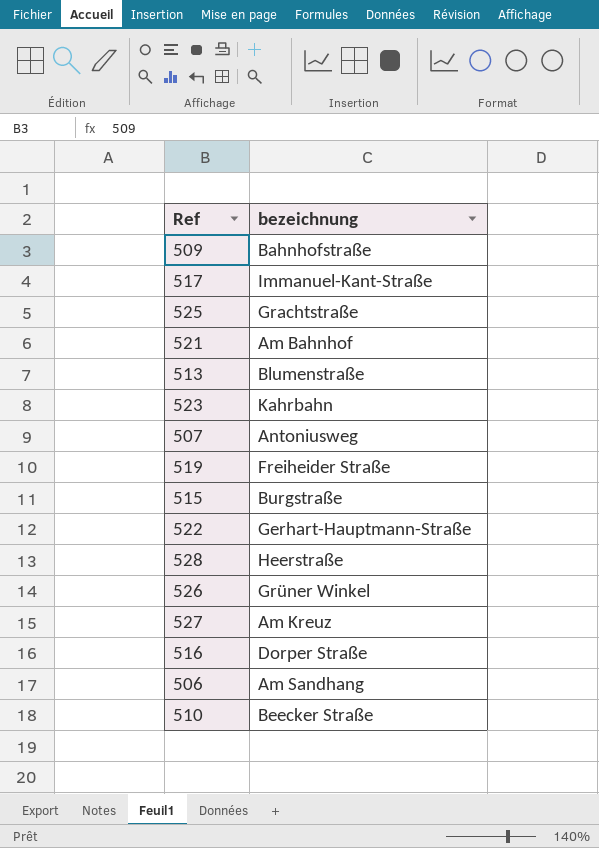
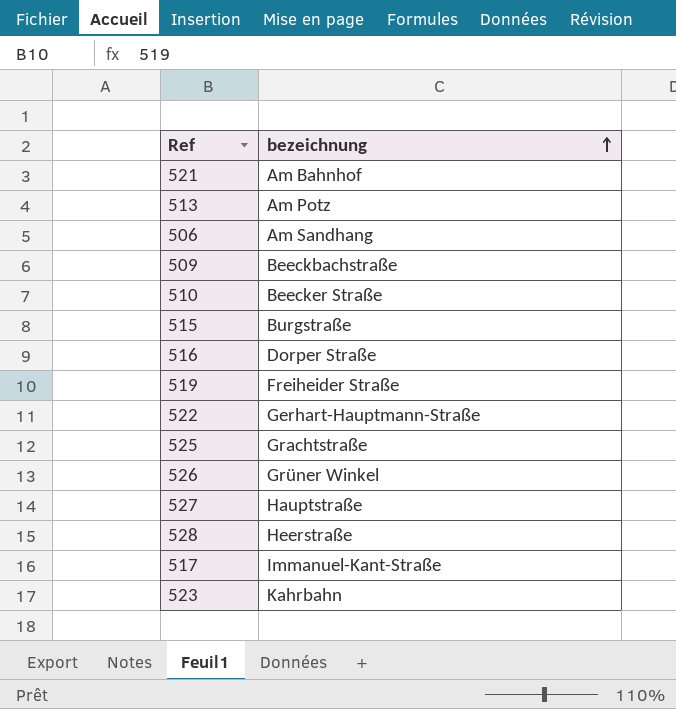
row order: none -> bezeichnung ascending
row 507: Antoniusweg -> none
513 | bezeichnung: Blumenstraße -> Am Potz
509 | bezeichnung: Bahnhofstraße -> Beeckbachstraße
527 | bezeichnung: Am Kreuz -> Hauptstraße

